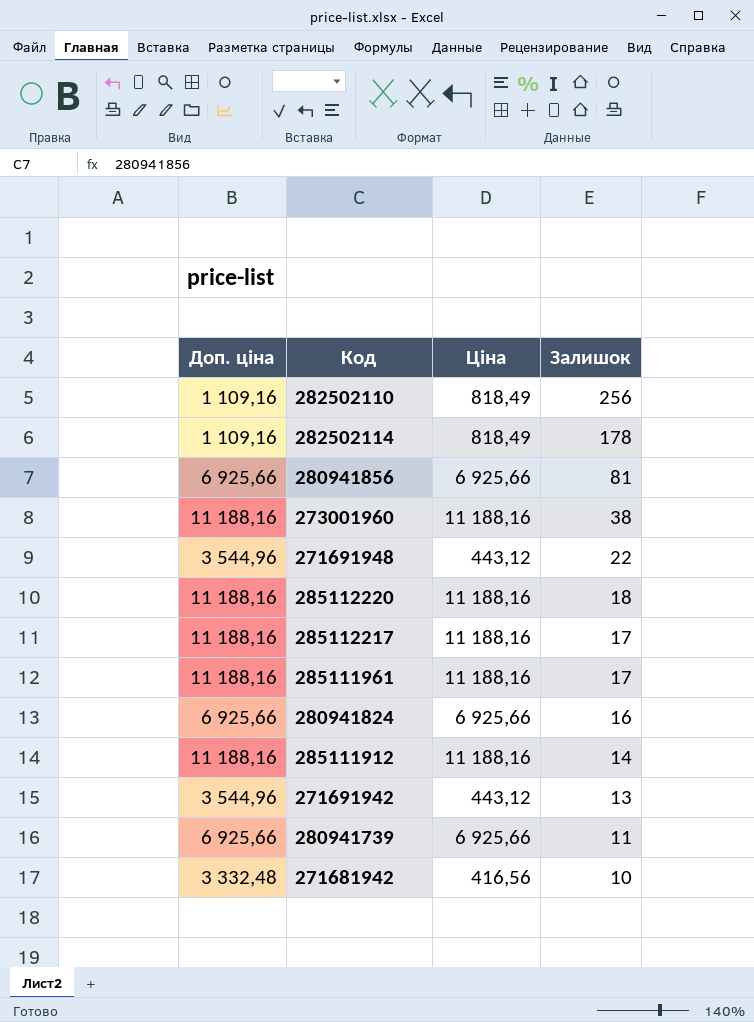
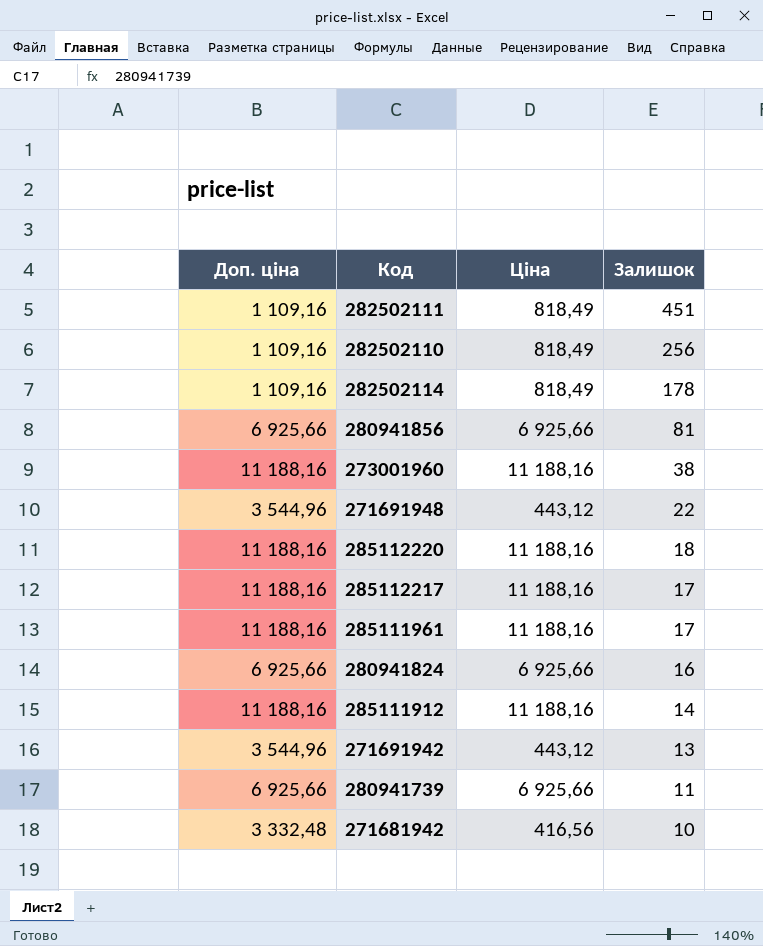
row 282502111: none -> 1 109,16 | 818,49 | 451

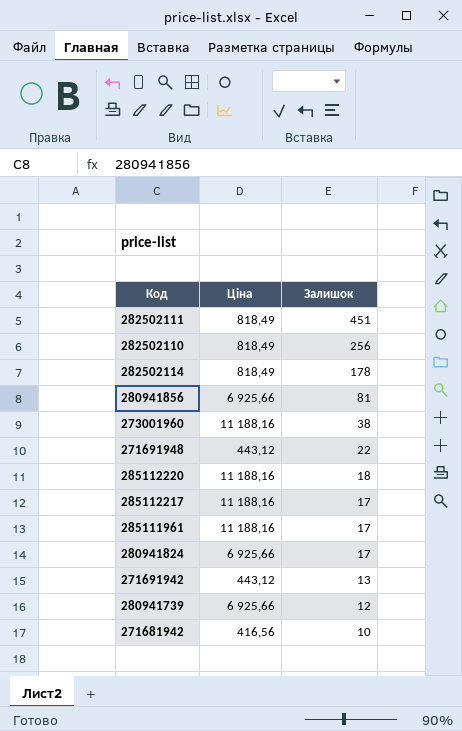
column Доп. ціна | position: 1 -> none
row 285111912: 11 188,16 | 11 188,16 | 14 -> none
280941824 | Залишок: 16 -> 17
280941739 | Залишок: 11 -> 12

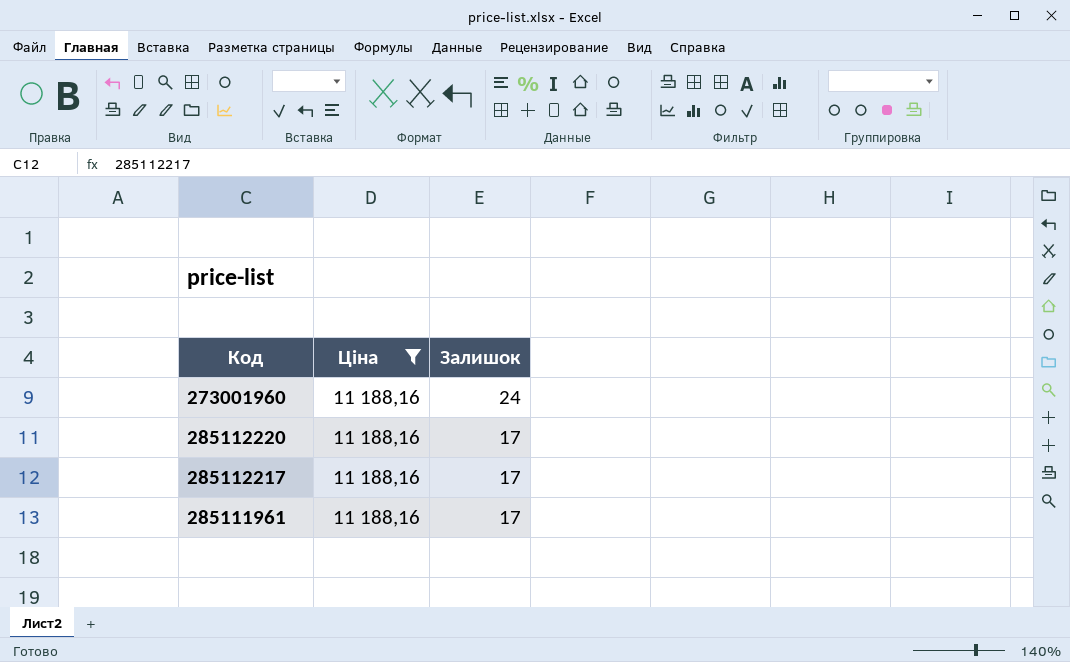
filter: none -> Ціна = 11 188,16
273001960 | Залишок: 38 -> 24
285112220 | Залишок: 18 -> 17

